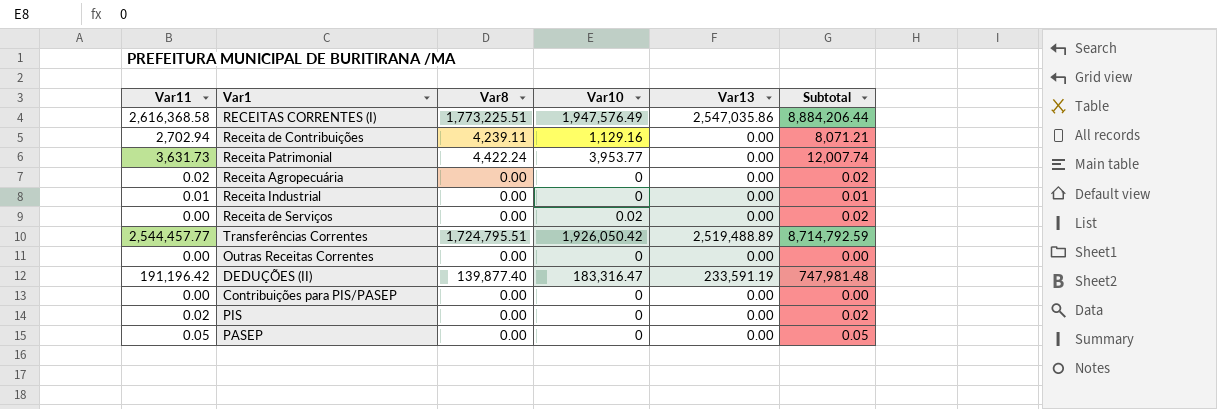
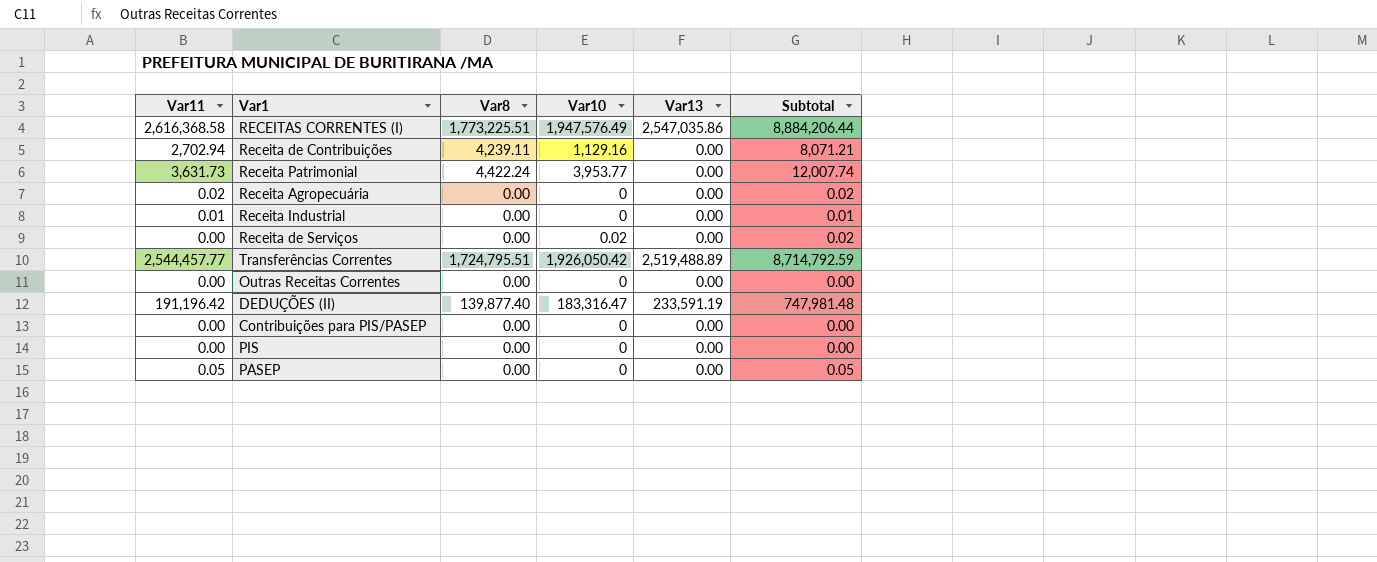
PIS | Var11: 0.02 -> 0.00
PIS | Subtotal: 0.02 -> 0.00

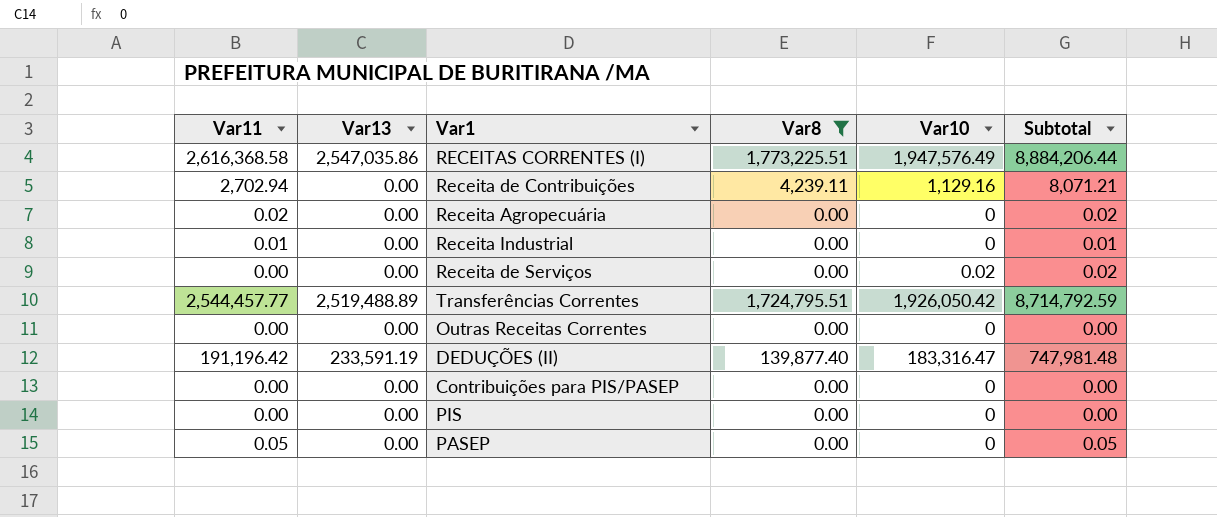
filter: none -> Var8 != 4,422.24
column Var13 | position: 5 -> 2

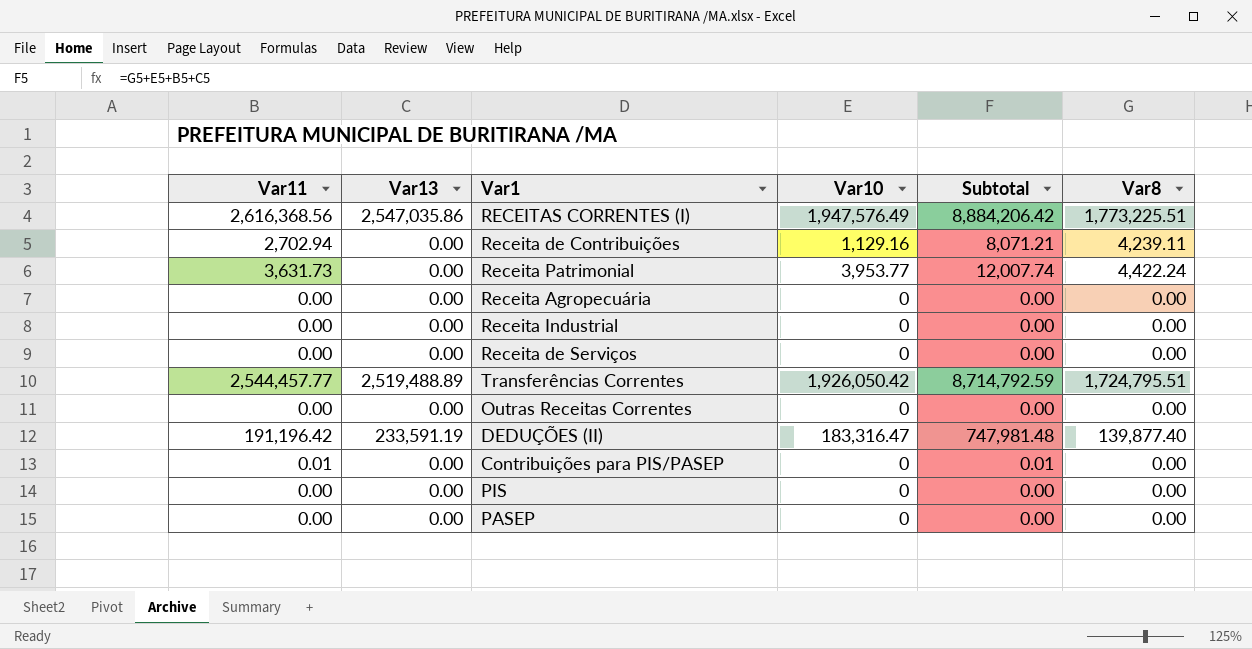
filter: Var8 != 4,422.24 -> none
column Var8 | position: 4 -> 6
RECEITAS CORRENTES (I) | Var11: 2,616,368.58 -> 2,616,368.56
RECEITAS CORRENTES (I) | Subtotal: 8,884,206.44 -> 8,884,206.42
Receita Agropecuária | Var11: 0.02 -> 0.00
Receita Agropecuária | Subtotal: 0.02 -> 0.00
Receita Industrial | Var11: 0.01 -> 0.00
Receita Industrial | Subtotal: 0.01 -> 0.00
Receita de Serviços | Var10: 0.02 -> 0
Receita de Serviços | Subtotal: 0.02 -> 0.00
Contribuições para PIS/PASEP | Var11: 0.00 -> 0.01
Contribuições para PIS/PASEP | Subtotal: 0.00 -> 0.01
PASEP | Var11: 0.05 -> 0.00
PASEP | Subtotal: 0.05 -> 0.00

